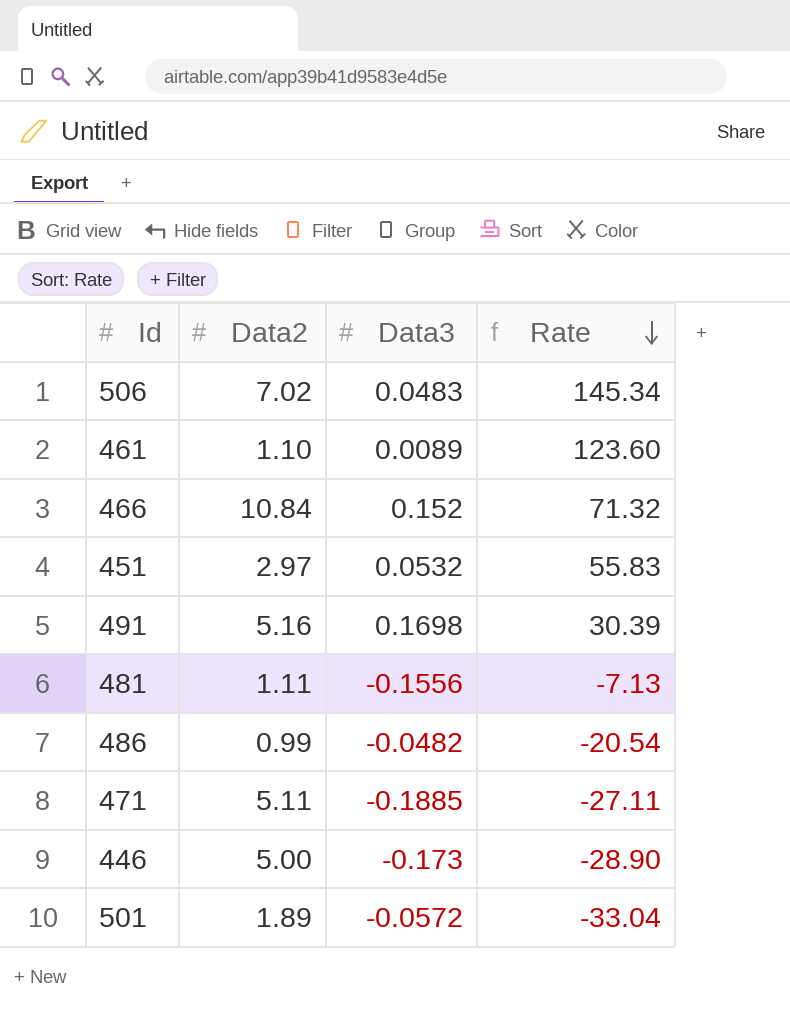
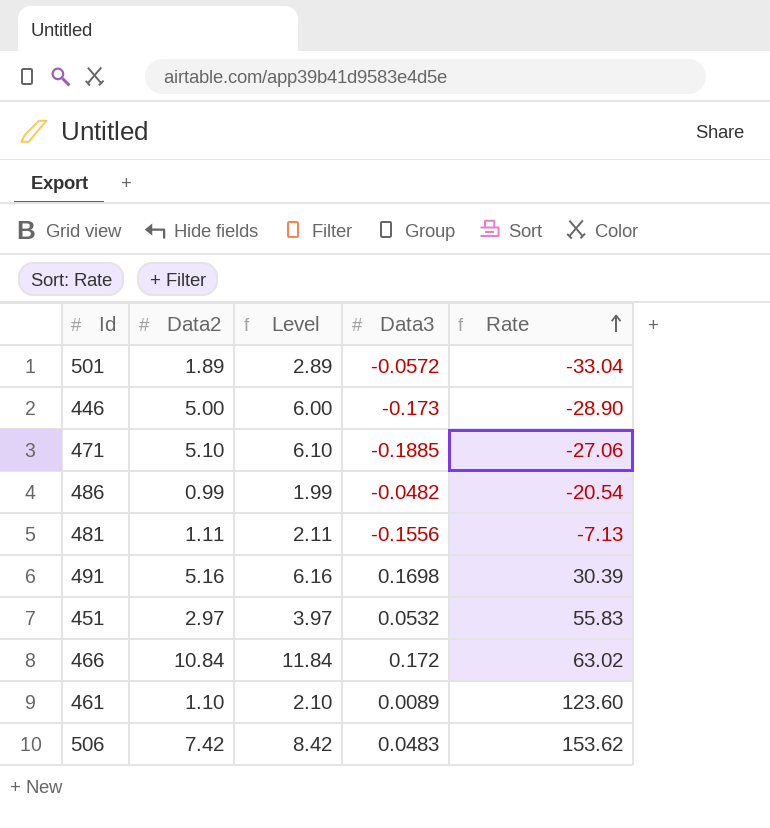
row order: Rate descending -> Rate ascending
column Level | formula: none -> [Data2] + 1
471 | Data2: 5.11 -> 5.10
471 | Rate: -27.11 -> -27.06
466 | Data3: 0.152 -> 0.172
466 | Rate: 71.32 -> 63.02
506 | Data2: 7.02 -> 7.42
506 | Rate: 145.34 -> 153.62

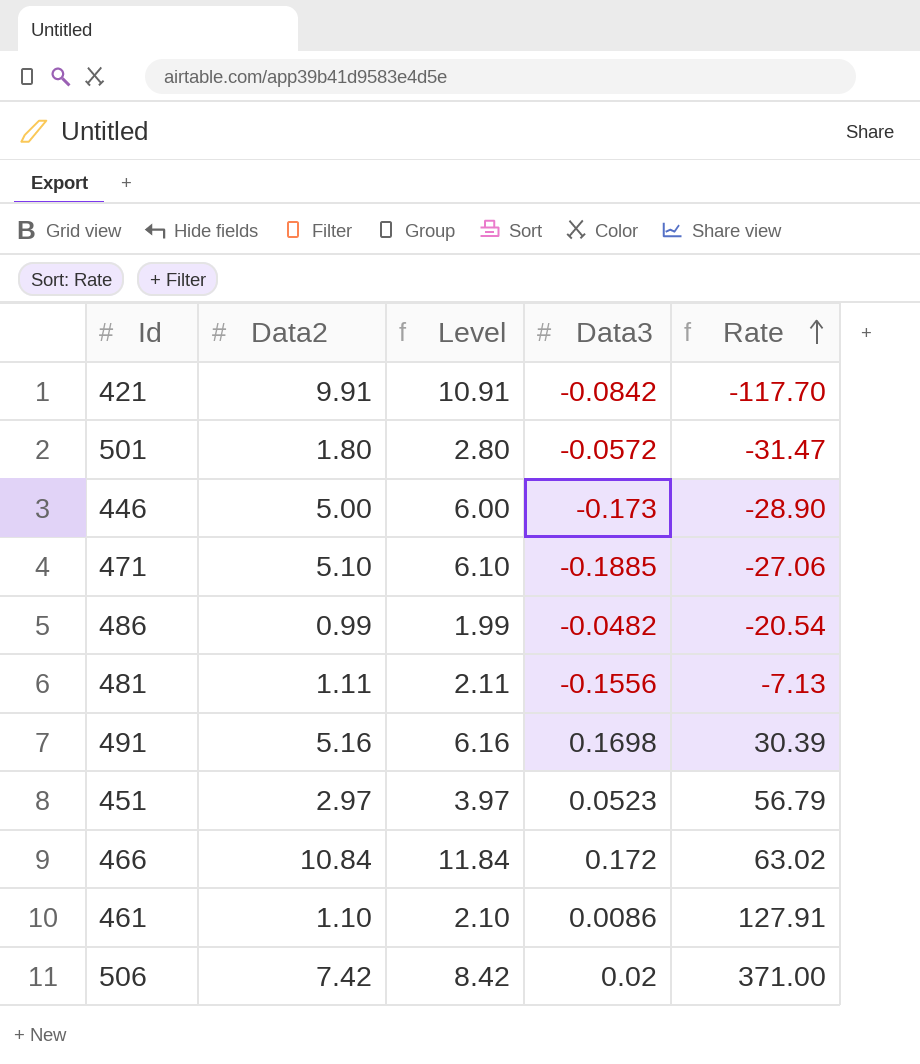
row 421: none -> 9.91 | 10.91 | -0.0842 | -117.70
501 | Data2: 1.89 -> 1.80
501 | Level: 2.89 -> 2.80
501 | Rate: -33.04 -> -31.47
451 | Data3: 0.0532 -> 0.0523
451 | Rate: 55.83 -> 56.79
461 | Data3: 0.0089 -> 0.0086
461 | Rate: 123.60 -> 127.91
506 | Data3: 0.0483 -> 0.02
506 | Rate: 153.62 -> 371.00

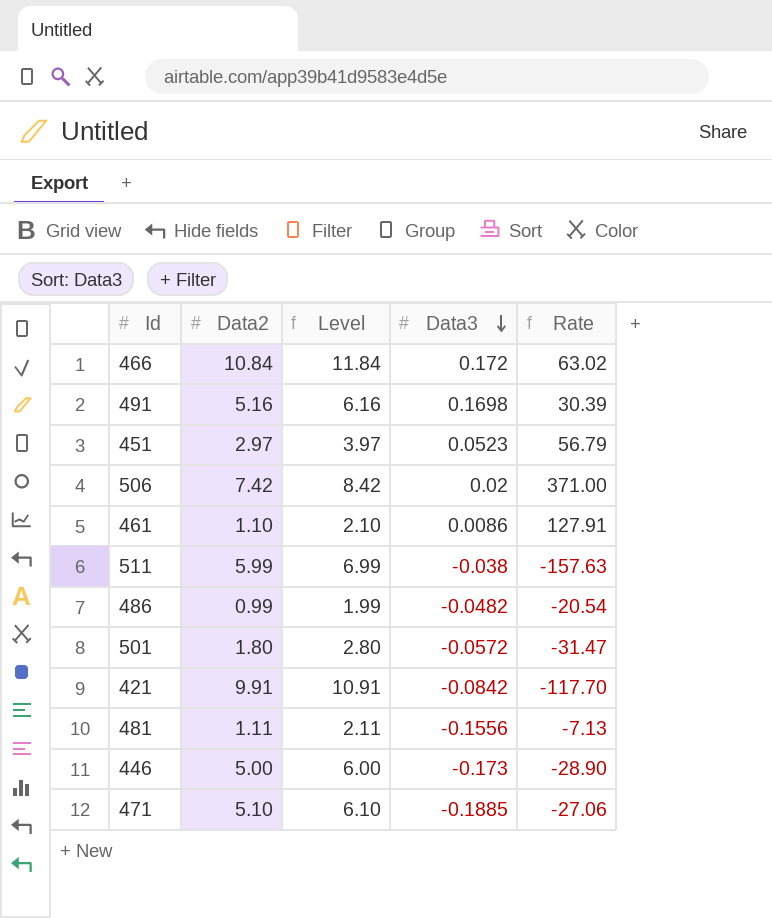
row order: Rate ascending -> Data3 descending
row 511: none -> 5.99 | 6.99 | -0.038 | -157.63

